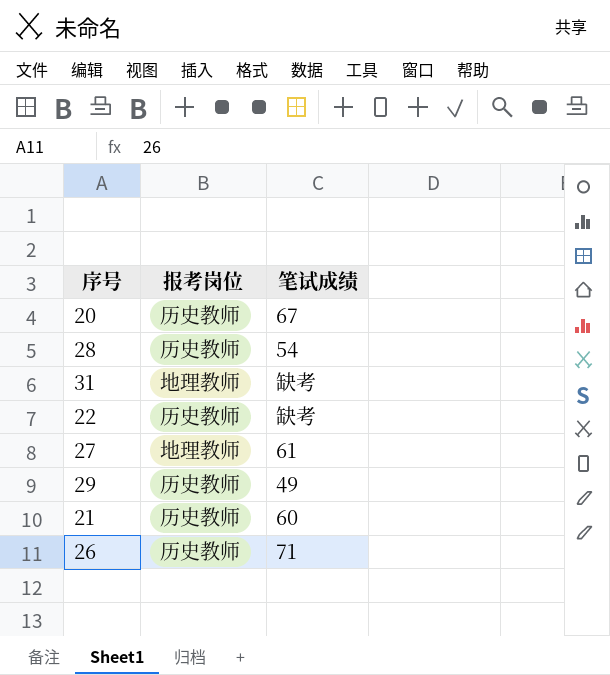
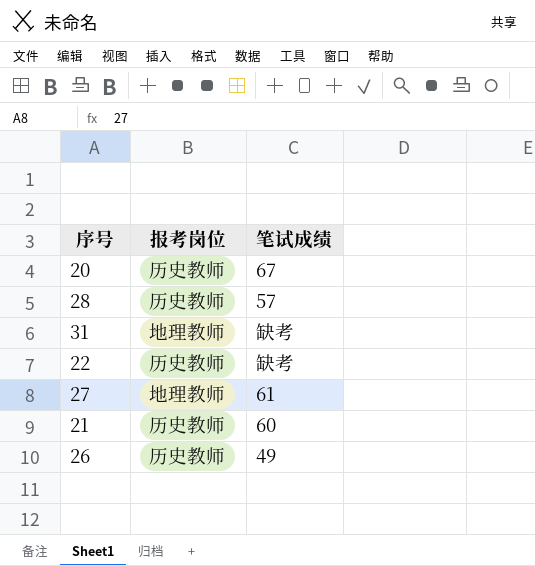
row 29: 历史教师 | 49 -> none
28 | 笔试成绩: 54 -> 57
26 | 笔试成绩: 71 -> 49

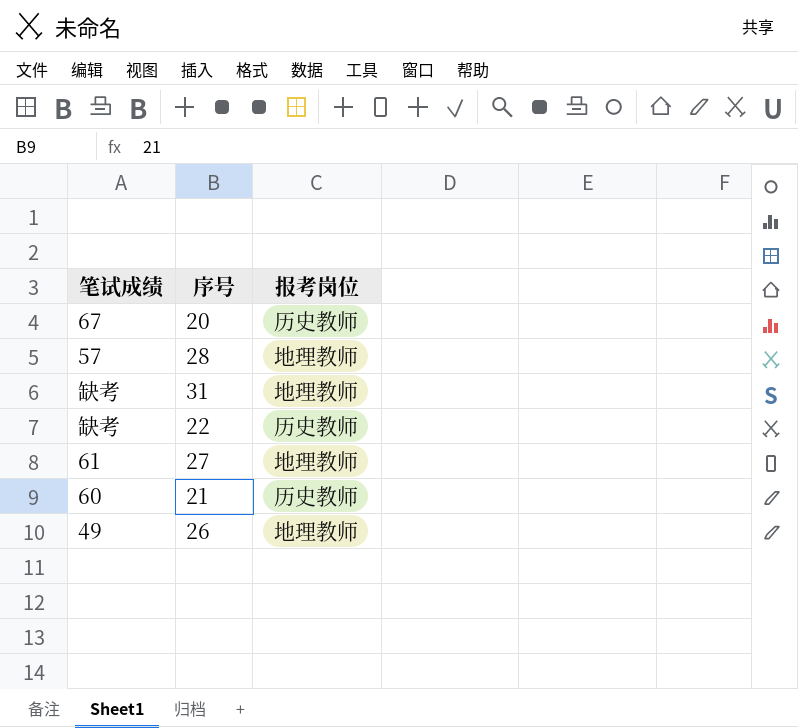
column 笔试成绩 | position: 3 -> 1
28 | 报考岗位: 历史教师 -> 地理教师
26 | 报考岗位: 历史教师 -> 地理教师

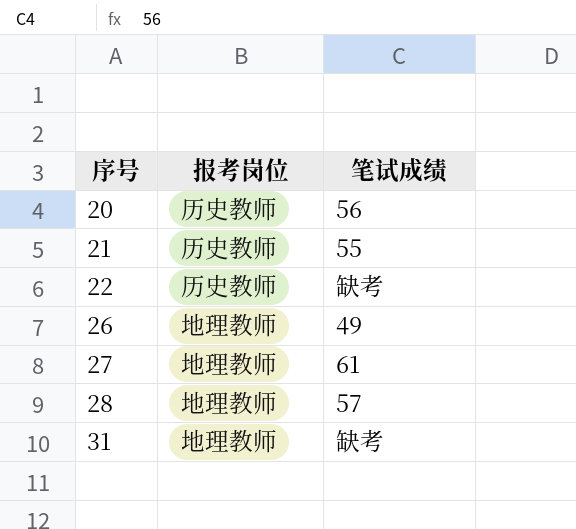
row order: none -> 序号 ascending
column 笔试成绩 | position: 1 -> 3
20 | 笔试成绩: 67 -> 56
21 | 笔试成绩: 60 -> 55

